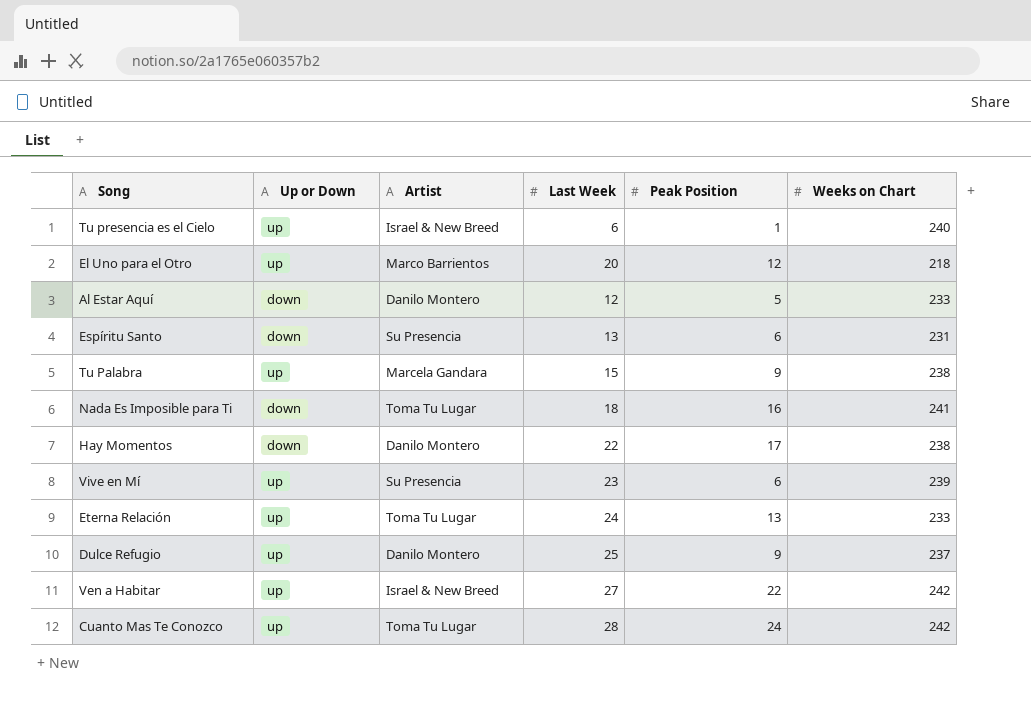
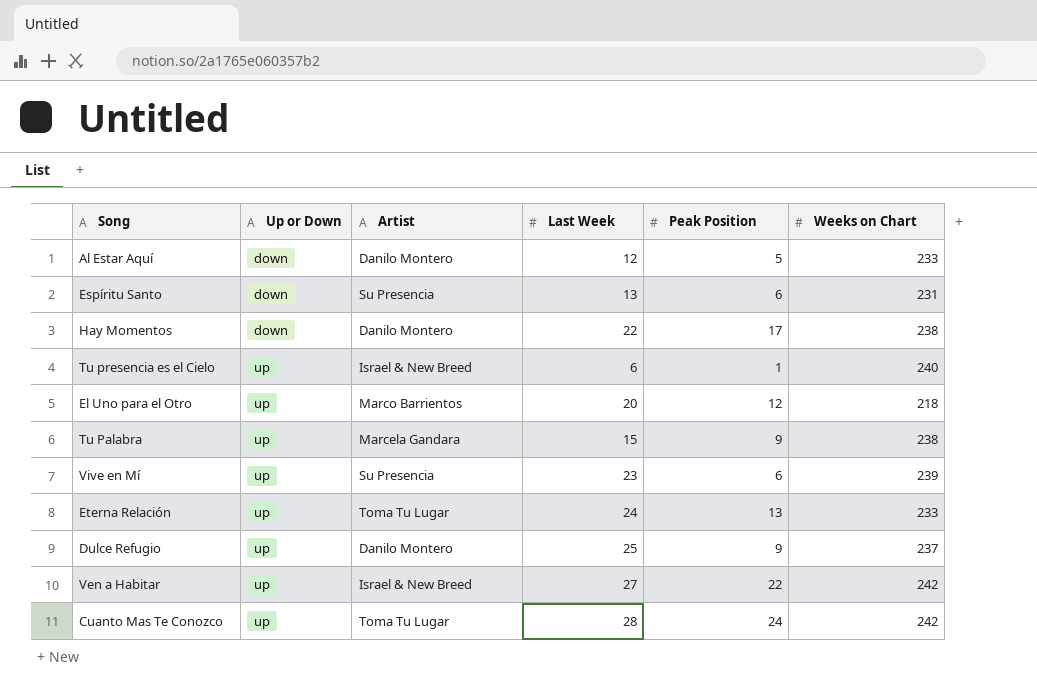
row order: none -> Up or Down ascending
row Nada Es Imposible para Ti: down | Toma Tu Lugar | 18 | 16 | 241 -> none

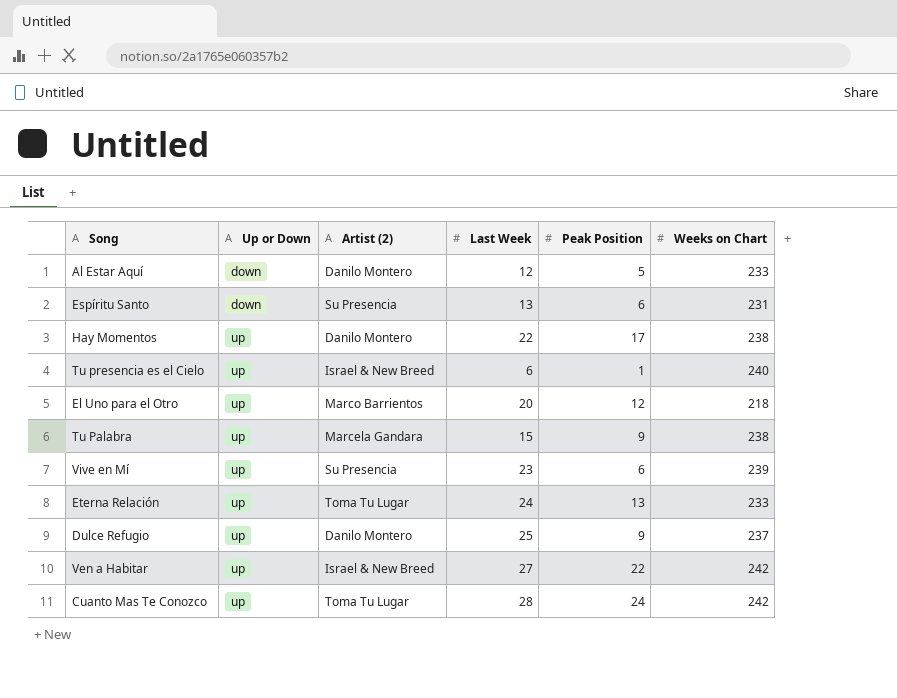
column name: Artist -> Artist (2)
Hay Momentos | Up or Down: down -> up

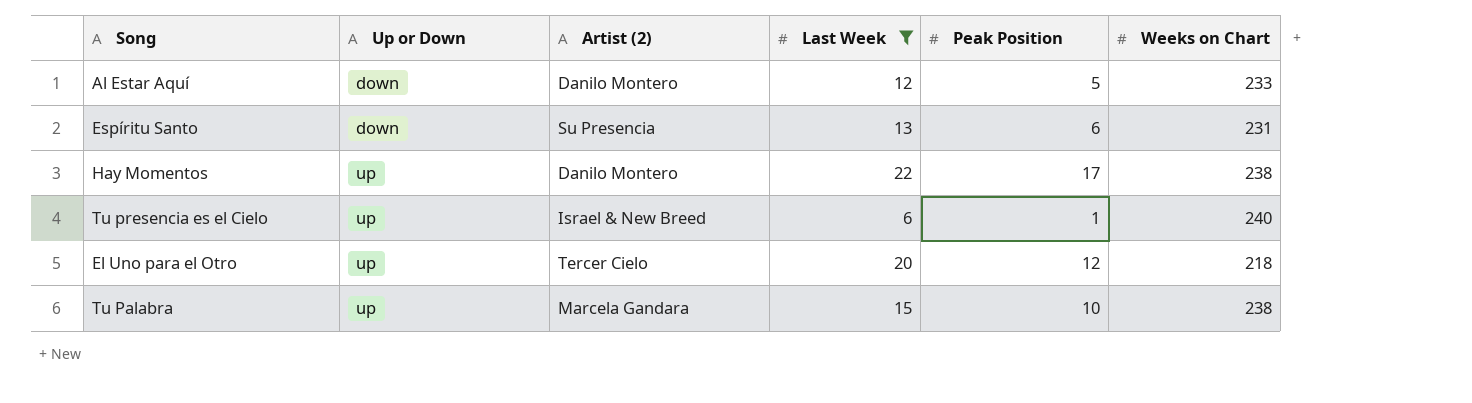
filter: none -> Last Week <= 22
El Uno para el Otro | Artist (2): Marco Barrientos -> Tercer Cielo
Tu Palabra | Peak Position: 9 -> 10

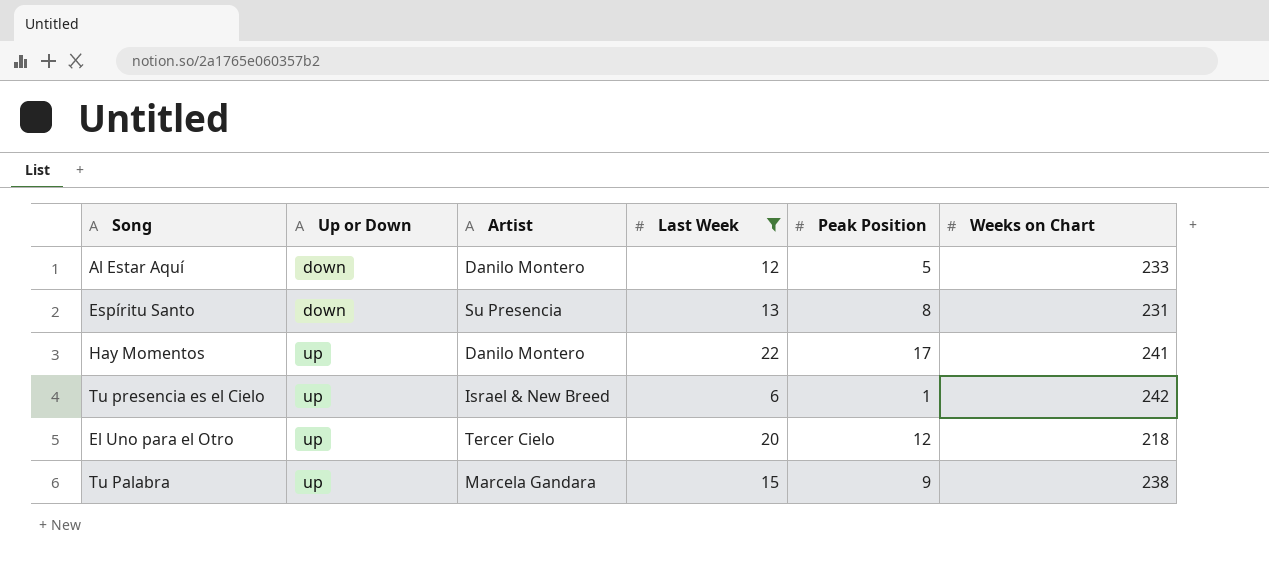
column name: Artist (2) -> Artist
Espíritu Santo | Peak Position: 6 -> 8
Hay Momentos | Weeks on Chart: 238 -> 241
Tu presencia es el Cielo | Weeks on Chart: 240 -> 242
Tu Palabra | Peak Position: 10 -> 9

